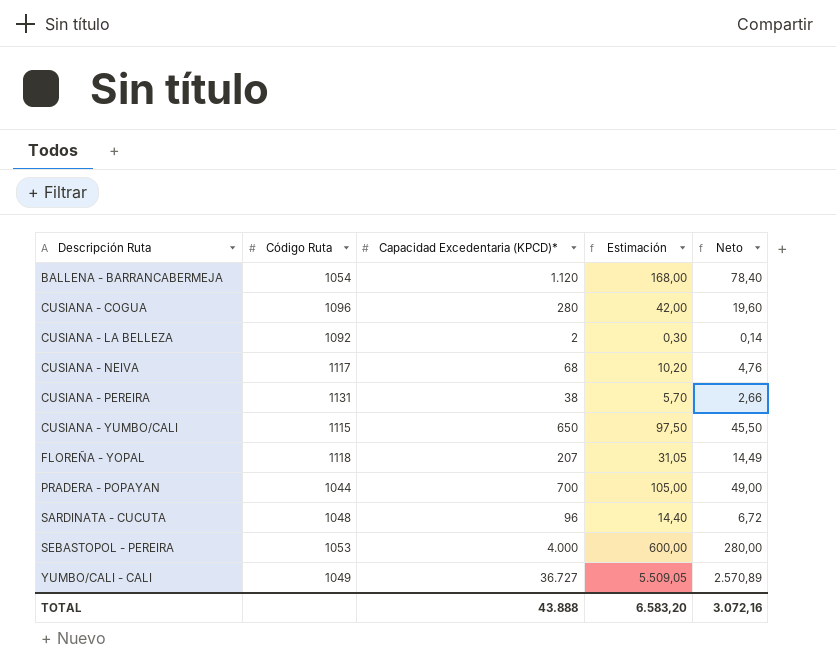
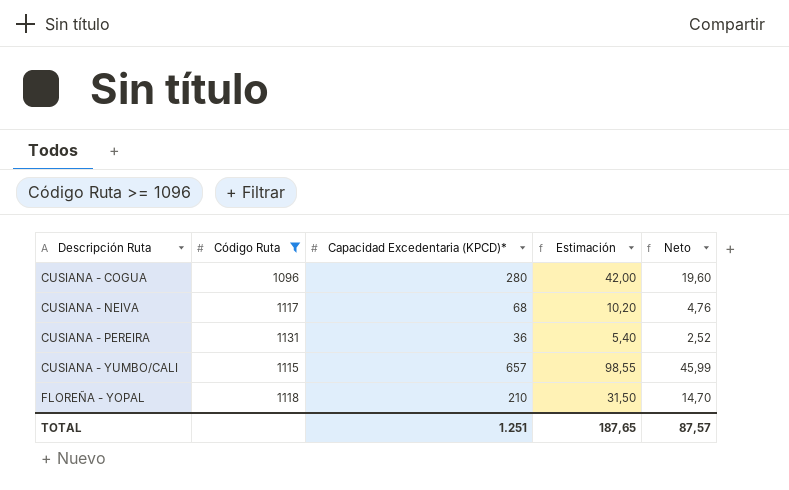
filter: none -> Código Ruta >= 1096
CUSIANA - PEREIRA | Capacidad Excedentaria (KPCD)*: 38 -> 36
CUSIANA - PEREIRA | Estimación: 5,70 -> 5,40
CUSIANA - PEREIRA | Neto: 2,66 -> 2,52
CUSIANA - YUMBO/CALI | Capacidad Excedentaria (KPCD)*: 650 -> 657
CUSIANA - YUMBO/CALI | Estimación: 97,50 -> 98,55
CUSIANA - YUMBO/CALI | Neto: 45,50 -> 45,99
FLOREÑA - YOPAL | Capacidad Excedentaria (KPCD)*: 207 -> 210
FLOREÑA - YOPAL | Estimación: 31,05 -> 31,50
FLOREÑA - YOPAL | Neto: 14,49 -> 14,70
TOTAL | Capacidad Excedentaria (KPCD)*: 43.888 -> 1.251
TOTAL | Estimación: 6.583,20 -> 187,65
TOTAL | Neto: 3.072,16 -> 87,57

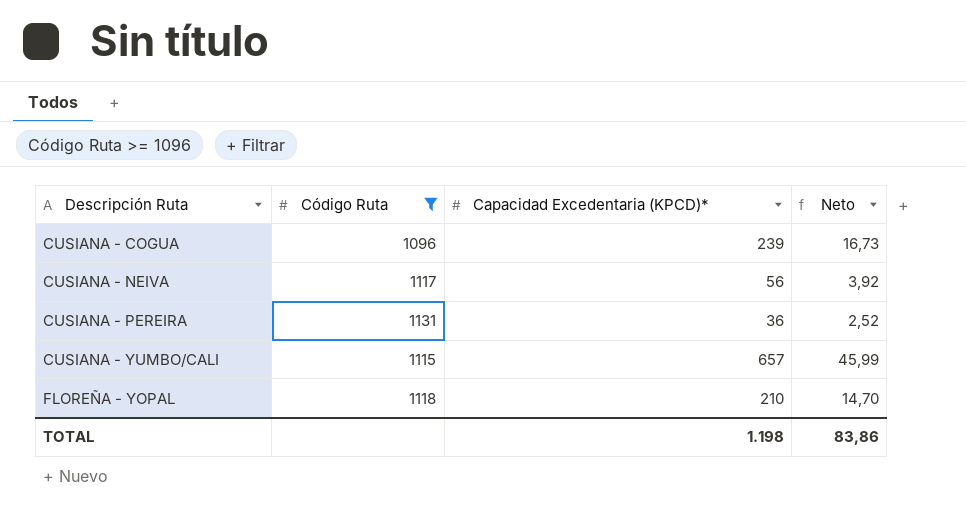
column Estimación | formula: [Capacidad Excedentaria (KPCD)*] * 0,15 -> none
CUSIANA - COGUA | Capacidad Excedentaria (KPCD)*: 280 -> 239
CUSIANA - COGUA | Neto: 19,60 -> 16,73
CUSIANA - NEIVA | Capacidad Excedentaria (KPCD)*: 68 -> 56
CUSIANA - NEIVA | Neto: 4,76 -> 3,92
TOTAL | Capacidad Excedentaria (KPCD)*: 1.251 -> 1.198
TOTAL | Neto: 87,57 -> 83,86

